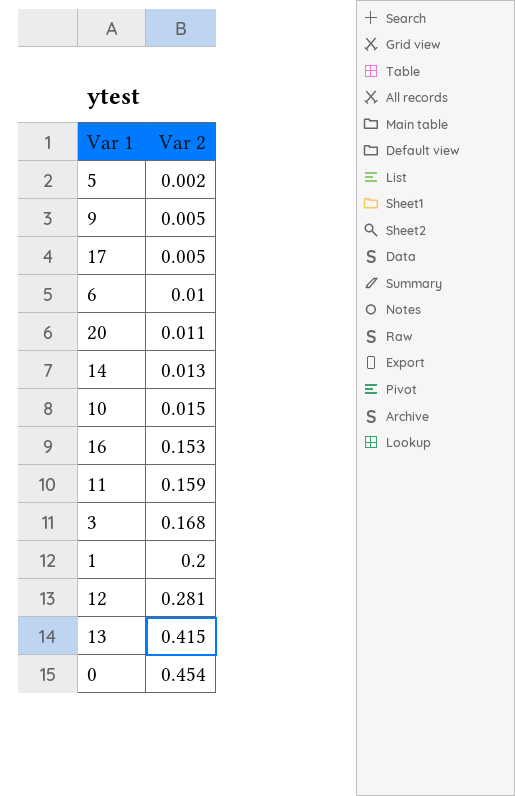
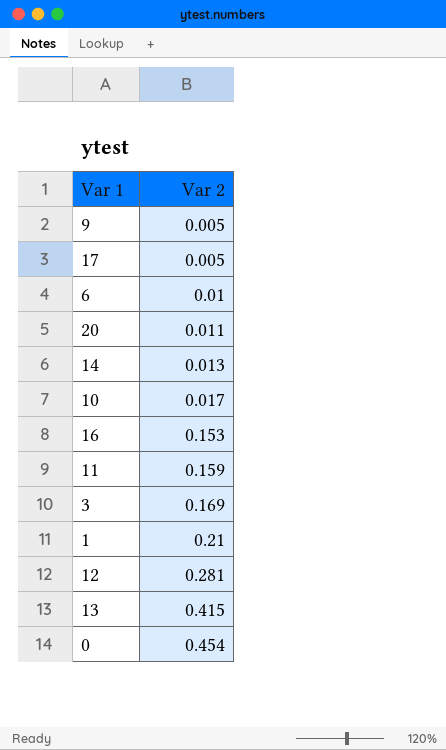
row 5: 0.002 -> none
10 | Var 2: 0.015 -> 0.017
3 | Var 2: 0.168 -> 0.169
1 | Var 2: 0.2 -> 0.21

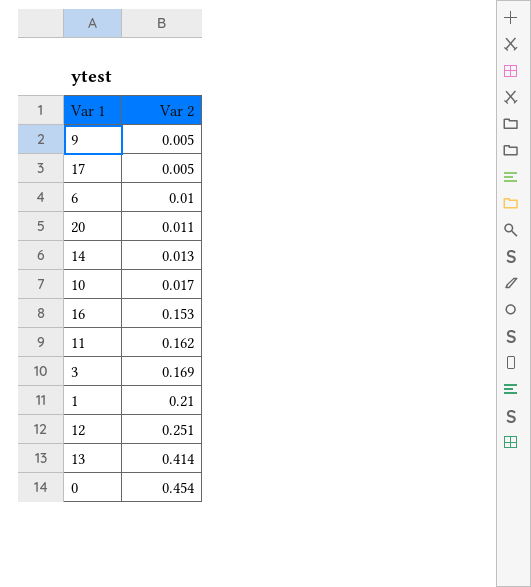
11 | Var 2: 0.159 -> 0.162
12 | Var 2: 0.281 -> 0.251
13 | Var 2: 0.415 -> 0.414

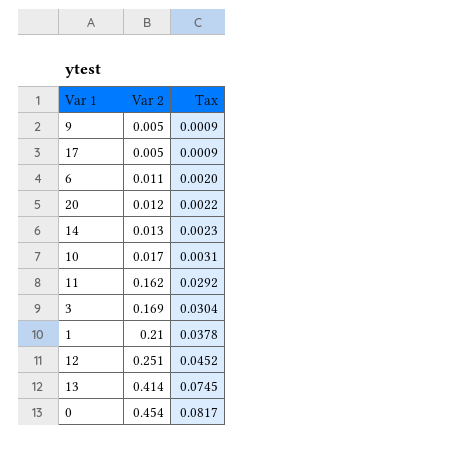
column Tax | formula: none -> [Var 2] * 0.18
row 16: 0.153 -> none
6 | Var 2: 0.01 -> 0.011
20 | Var 2: 0.011 -> 0.012

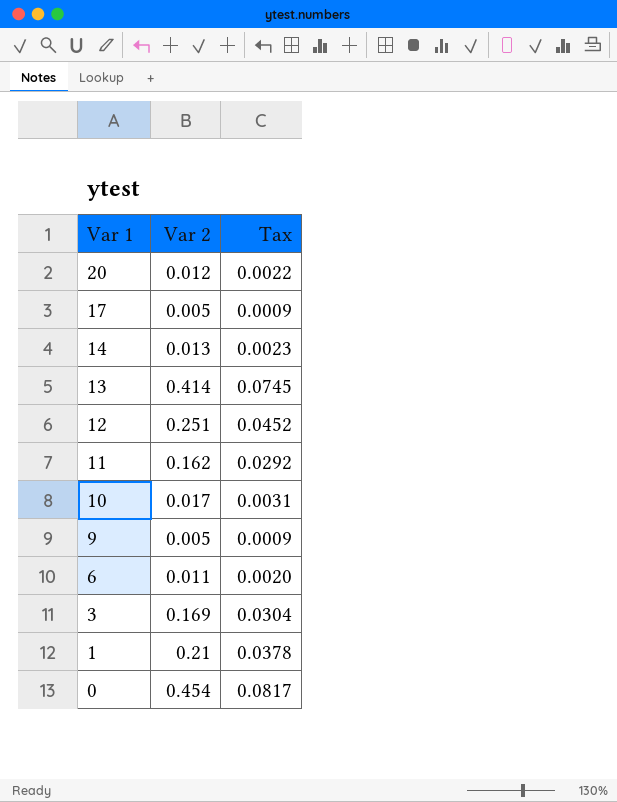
row order: Var 2 ascending -> Var 1 descending

